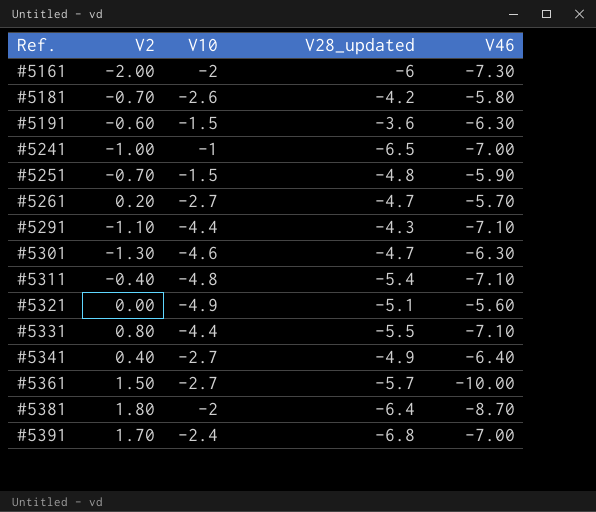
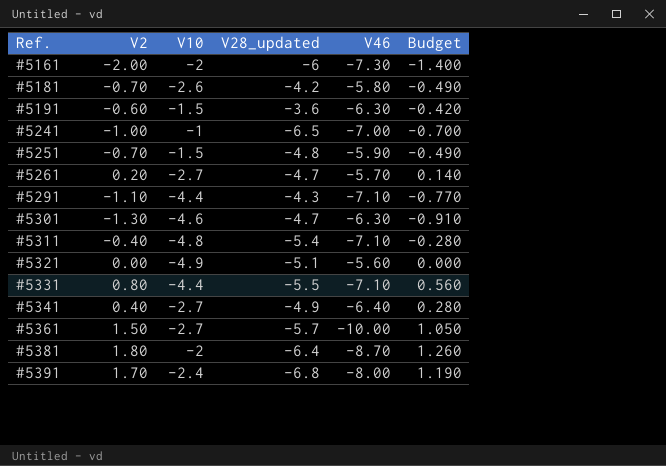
column Budget | formula: none -> [V2] * 0.7
#5391 | V46: -7.00 -> -8.00

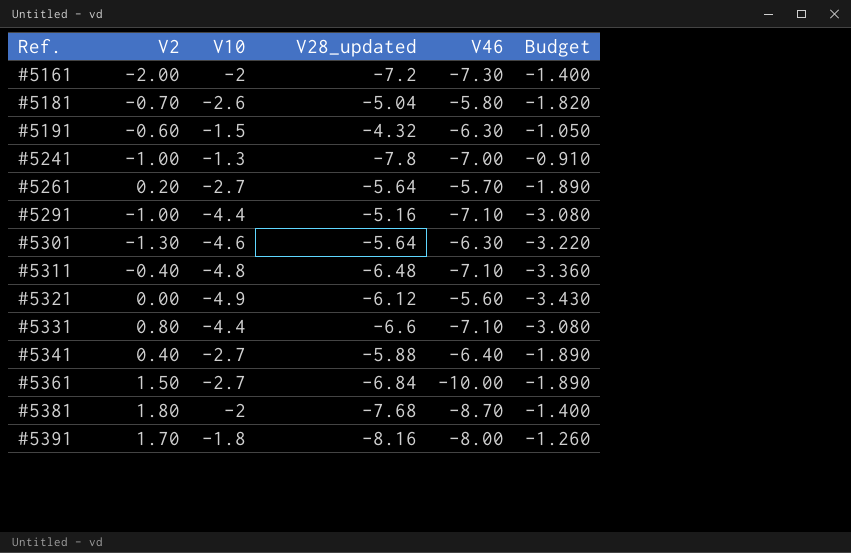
column Budget | formula: [V2] * 0.7 -> [V10] * 0.7
row #5251: -0.70 | -1.5 | -4.8 | -5.90 | -0.490 -> none
#5161 | V28_updated: -6 -> -7.2
#5181 | V28_updated: -4.2 -> -5.04
#5191 | V28_updated: -3.6 -> -4.32
#5241 | V10: -1 -> -1.3
#5241 | V28_updated: -6.5 -> -7.8
#5261 | V28_updated: -4.7 -> -5.64
#5291 | V2: -1.10 -> -1.00
#5291 | V28_updated: -4.3 -> -5.16
#5301 | V28_updated: -4.7 -> -5.64
#5311 | V28_updated: -5.4 -> -6.48
#5321 | V28_updated: -5.1 -> -6.12
#5331 | V28_updated: -5.5 -> -6.6
#5341 | V28_updated: -4.9 -> -5.88
#5361 | V28_updated: -5.7 -> -6.84
#5381 | V28_updated: -6.4 -> -7.68
#5391 | V10: -2.4 -> -1.8
#5391 | V28_updated: -6.8 -> -8.16

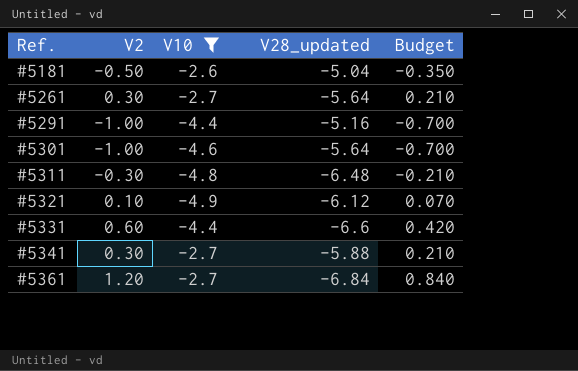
filter: none -> V10 <= -2.6
column V46 | position: 5 -> none
column Budget | formula: [V10] * 0.7 -> [V2] * 0.7
#5181 | V2: -0.70 -> -0.50
#5261 | V2: 0.20 -> 0.30
#5301 | V2: -1.30 -> -1.00
#5311 | V2: -0.40 -> -0.30
#5321 | V2: 0.00 -> 0.10
#5331 | V2: 0.80 -> 0.60
#5341 | V2: 0.40 -> 0.30
#5361 | V2: 1.50 -> 1.20

